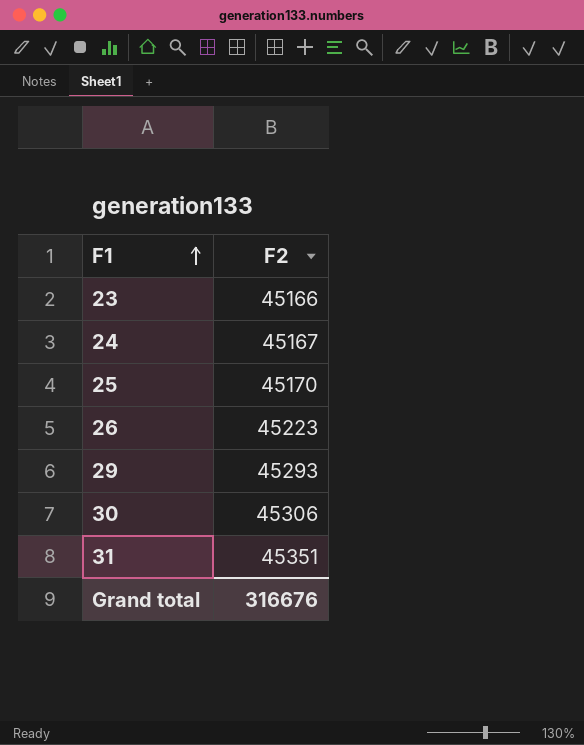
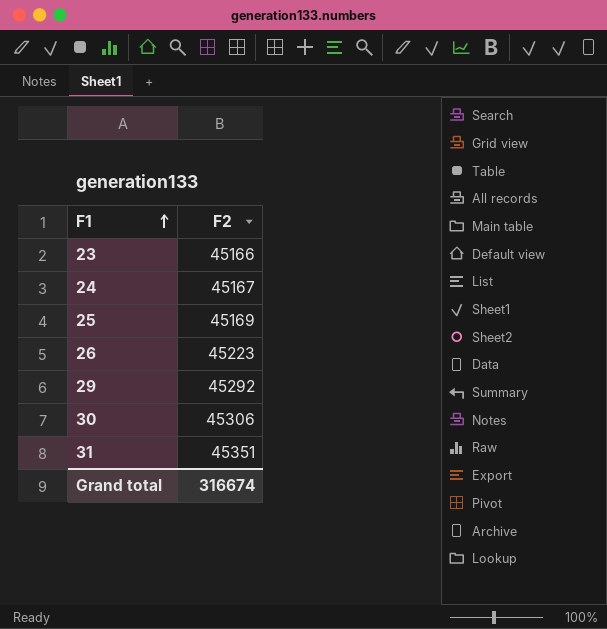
25 | F2: 45170 -> 45169
29 | F2: 45293 -> 45292
Grand total | F2: 316676 -> 316674

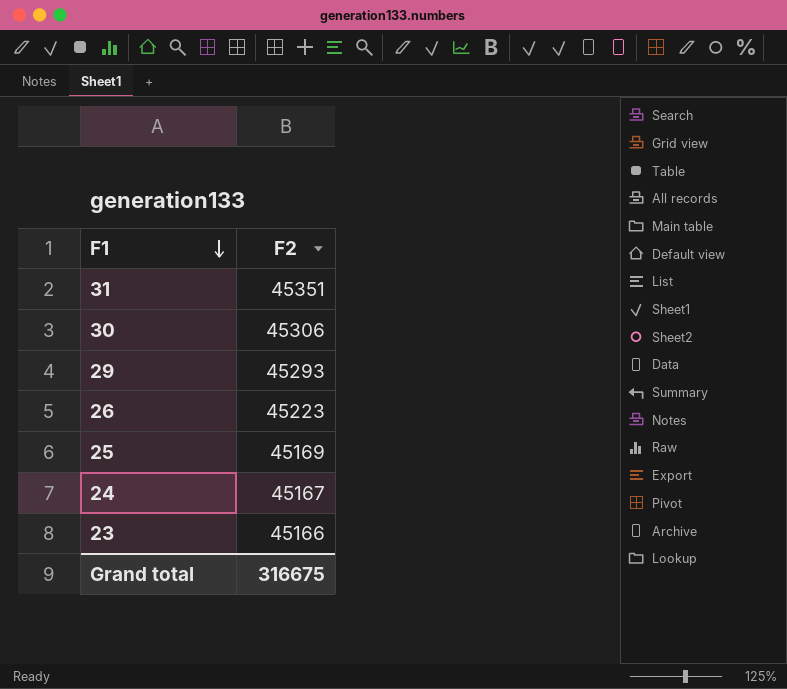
row order: F1 ascending -> F1 descending
29 | F2: 45292 -> 45293
Grand total | F2: 316674 -> 316675

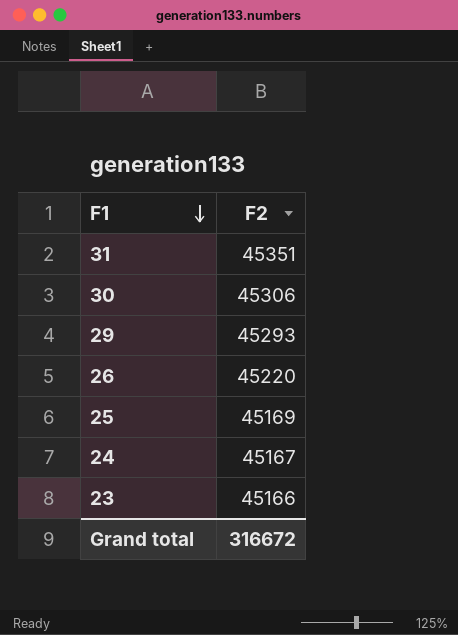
26 | F2: 45223 -> 45220
Grand total | F2: 316675 -> 316672

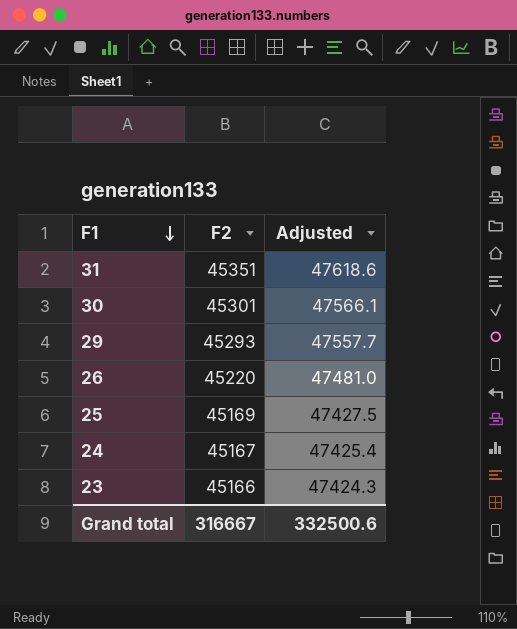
column Adjusted | formula: none -> [F2] * 1.05
30 | F2: 45306 -> 45301
Grand total | F2: 316672 -> 316667

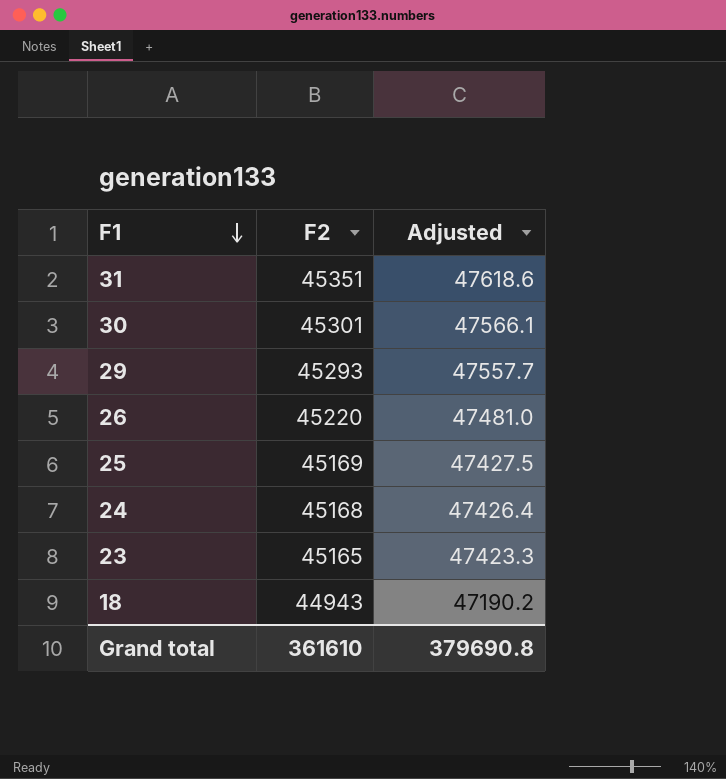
24 | F2: 45167 -> 45168
24 | Adjusted: 47425.4 -> 47426.4
23 | F2: 45166 -> 45165
23 | Adjusted: 47424.3 -> 47423.3
row 18: none -> 44943 | 47190.2
Grand total | F2: 316667 -> 361610
Grand total | Adjusted: 332500.6 -> 379690.8

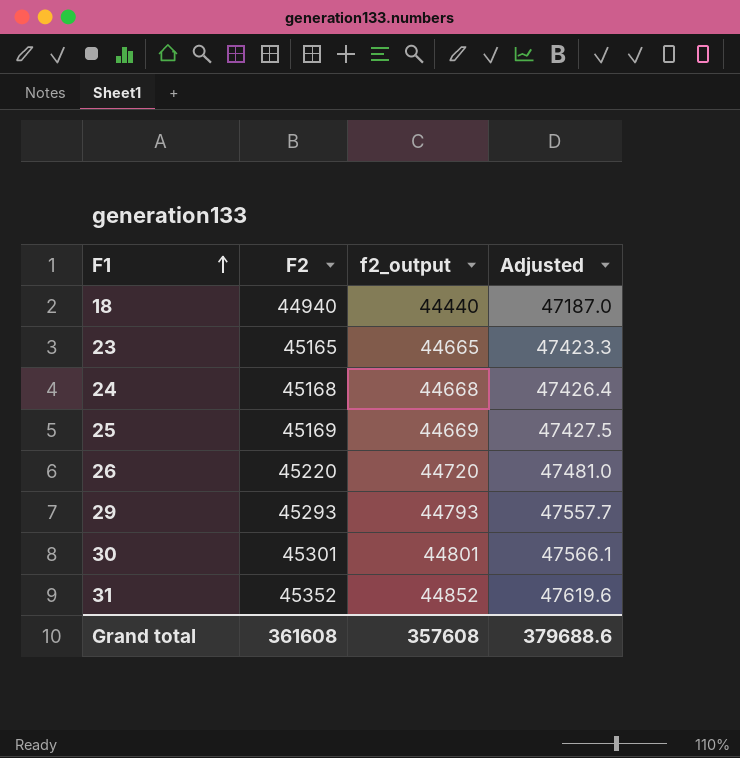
row order: F1 descending -> F1 ascending
column f2_output | formula: none -> [F2] - 500
18 | F2: 44943 -> 44940
18 | Adjusted: 47190.2 -> 47187.0
31 | F2: 45351 -> 45352
31 | Adjusted: 47618.6 -> 47619.6
Grand total | F2: 361610 -> 361608
Grand total | Adjusted: 379690.8 -> 379688.6

